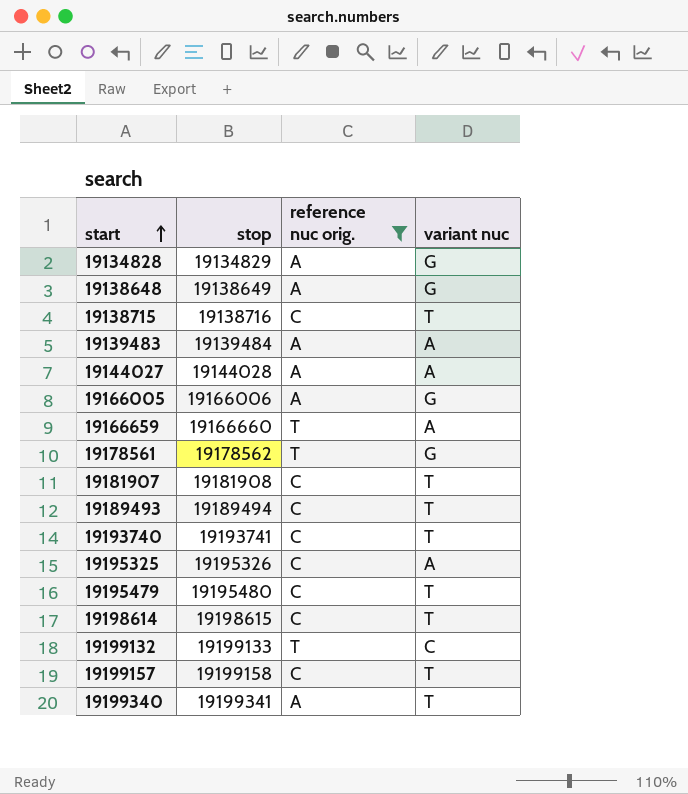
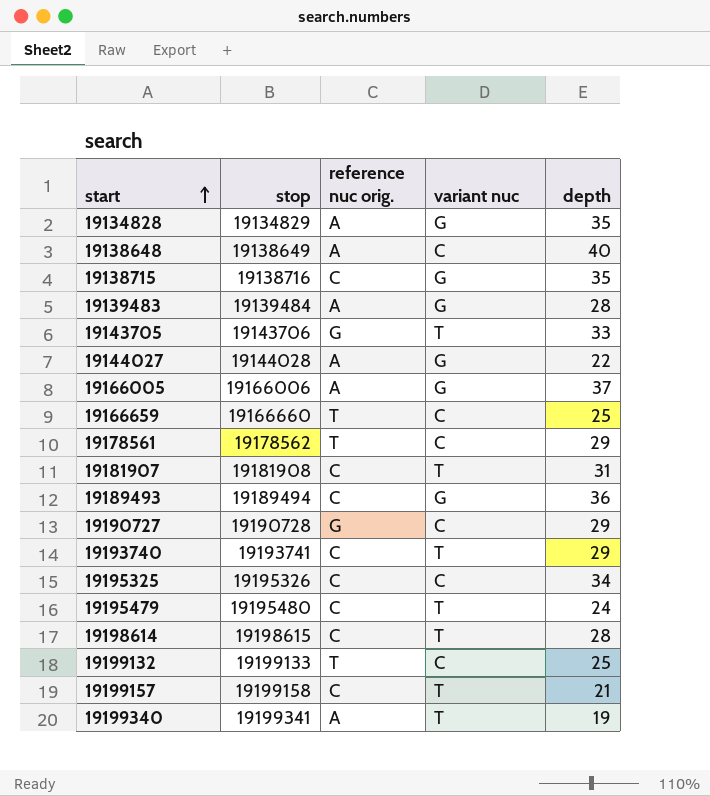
filter: reference nuc orig. != G -> none
column depth | position: none -> 5
19138648 | variant nuc: G -> C
19138715 | variant nuc: T -> G
19139483 | variant nuc: A -> G
19144027 | variant nuc: A -> G
19166659 | variant nuc: A -> C
19178561 | variant nuc: G -> C
19189493 | variant nuc: T -> G
19195325 | variant nuc: A -> C

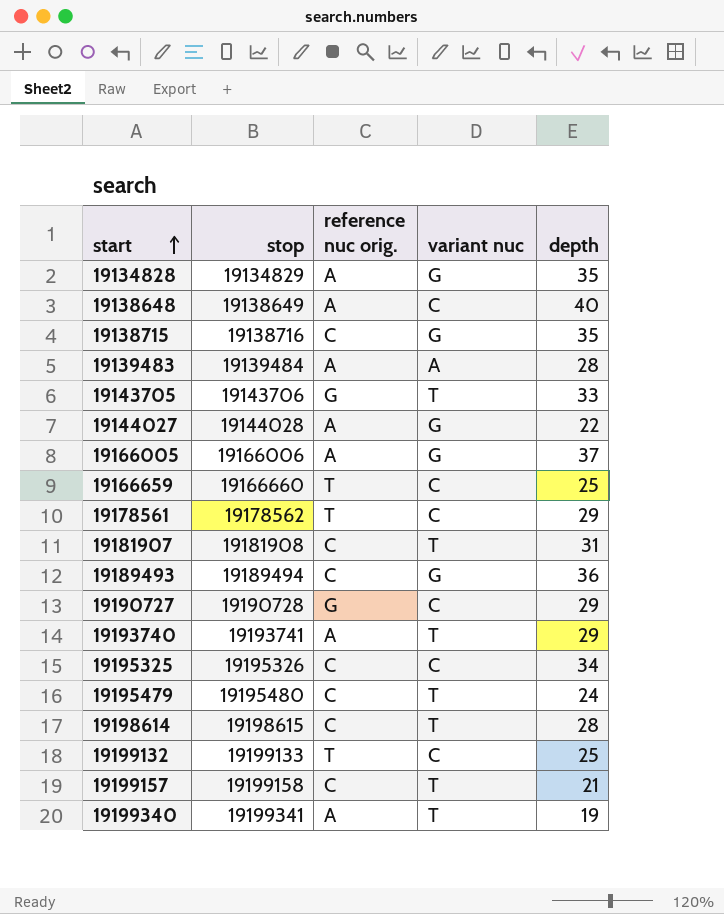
19139483 | variant nuc: G -> A
19193740 | reference nuc orig.: C -> A

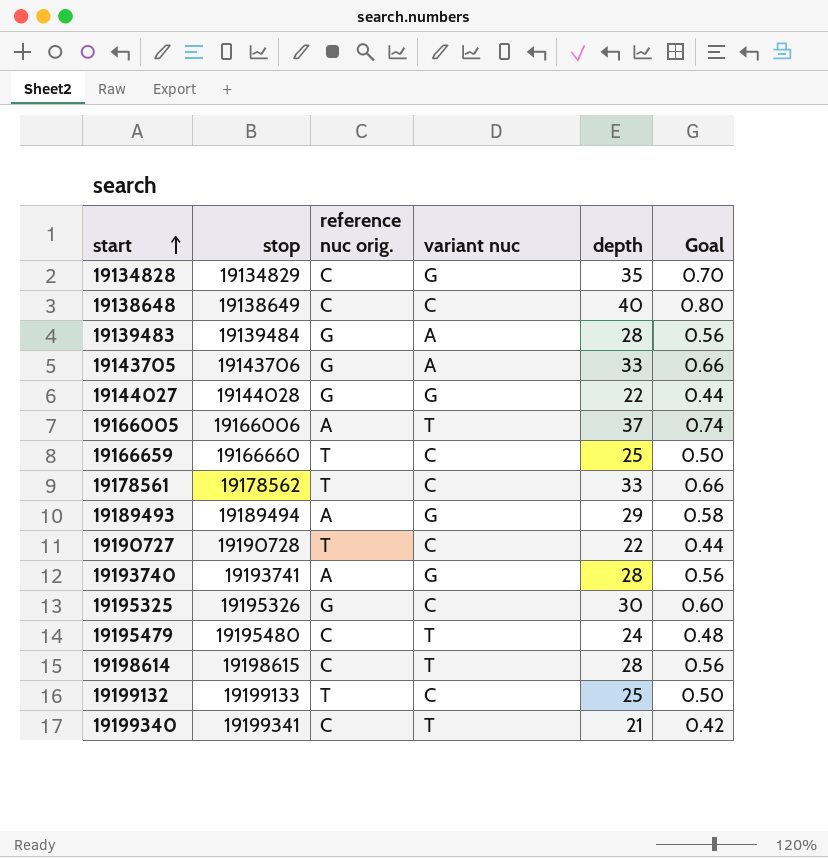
column Goal | formula: none -> [depth] * 0.02
row 19138715: 19138716 | C | G | 35 -> none
row 19181907: 19181908 | C | T | 31 -> none
row 19199157: 19199158 | C | T | 21 -> none
19134828 | reference nuc orig.: A -> C
19138648 | reference nuc orig.: A -> C
19139483 | reference nuc orig.: A -> G
19143705 | variant nuc: T -> A
19144027 | reference nuc orig.: A -> G
19166005 | variant nuc: G -> T
19178561 | depth: 29 -> 33
19189493 | reference nuc orig.: C -> A
19189493 | depth: 36 -> 29
19190727 | reference nuc orig.: G -> T
19190727 | depth: 29 -> 22
19193740 | variant nuc: T -> G
19193740 | depth: 29 -> 28
19195325 | reference nuc orig.: C -> G
19195325 | depth: 34 -> 30
19199340 | reference nuc orig.: A -> C
19199340 | depth: 19 -> 21

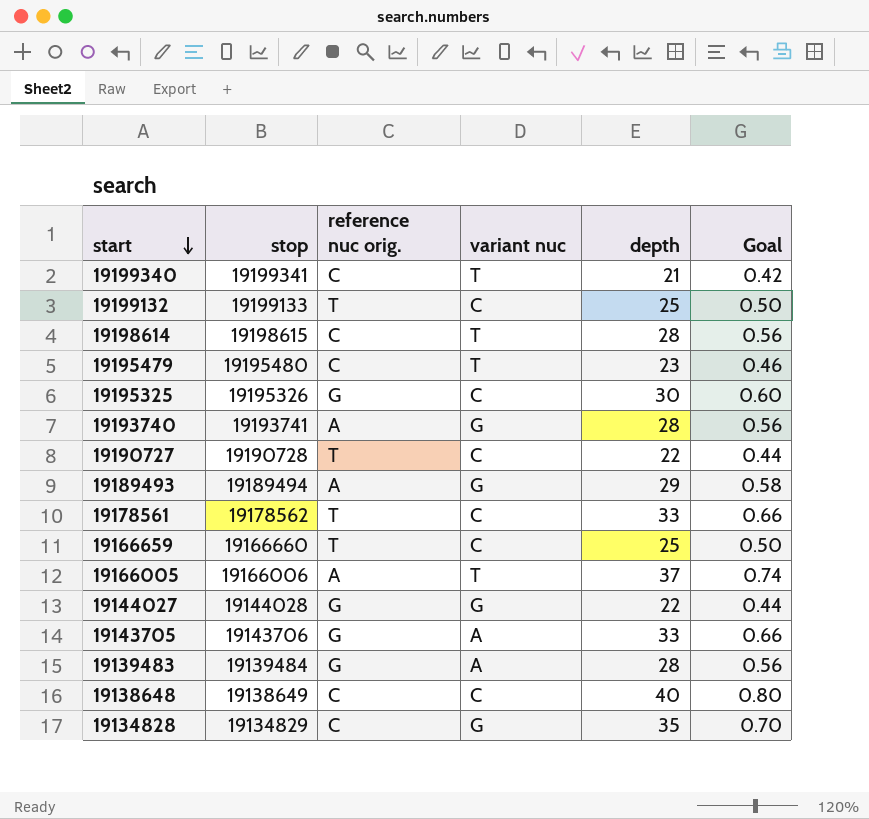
row order: start ascending -> start descending
19195479 | depth: 24 -> 23
19195479 | Goal: 0.48 -> 0.46

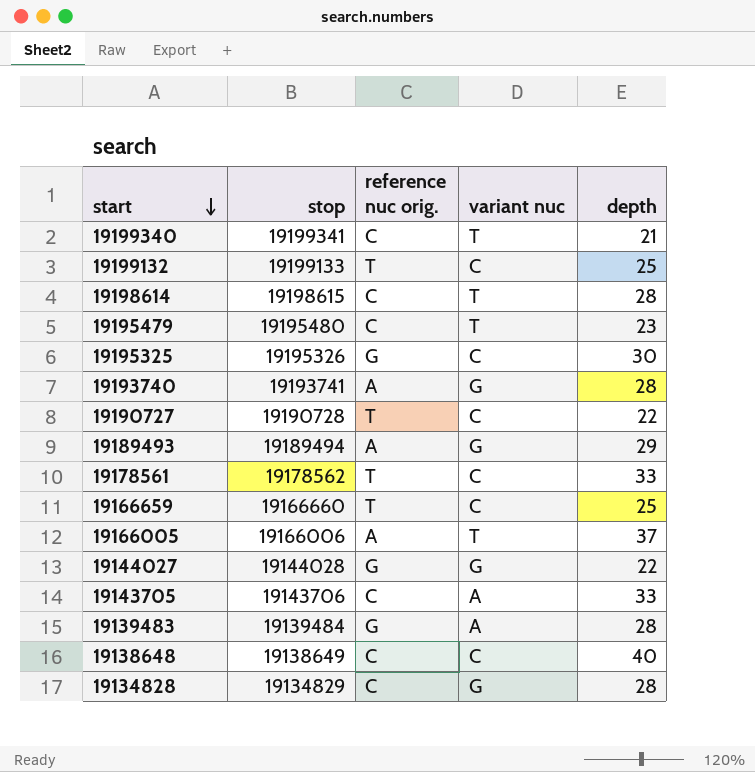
column Goal | formula: [depth] * 0.02 -> none
19143705 | reference nuc orig.: G -> C
19134828 | depth: 35 -> 28

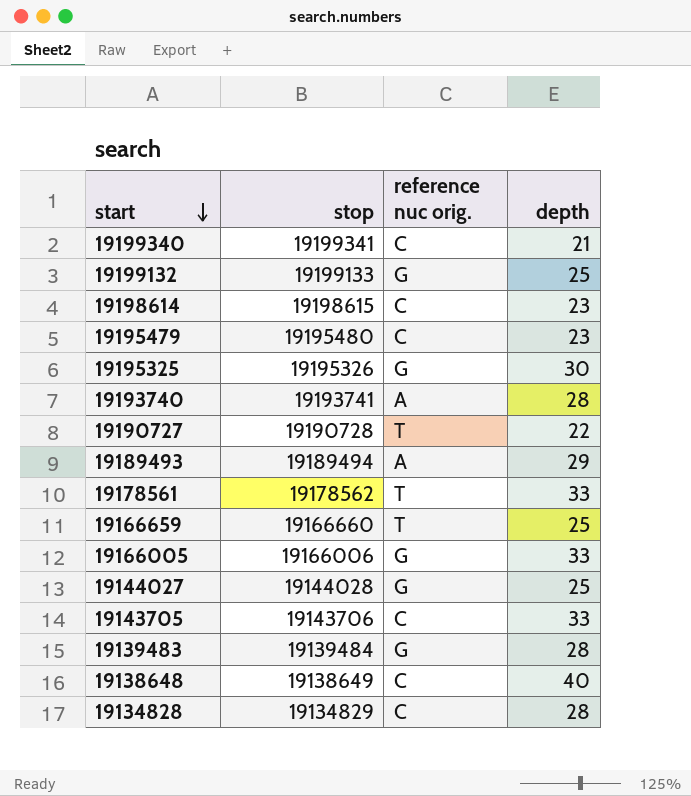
column variant nuc | position: 4 -> none
19199132 | reference nuc orig.: T -> G
19198614 | depth: 28 -> 23
19166005 | reference nuc orig.: A -> G
19166005 | depth: 37 -> 33
19144027 | depth: 22 -> 25

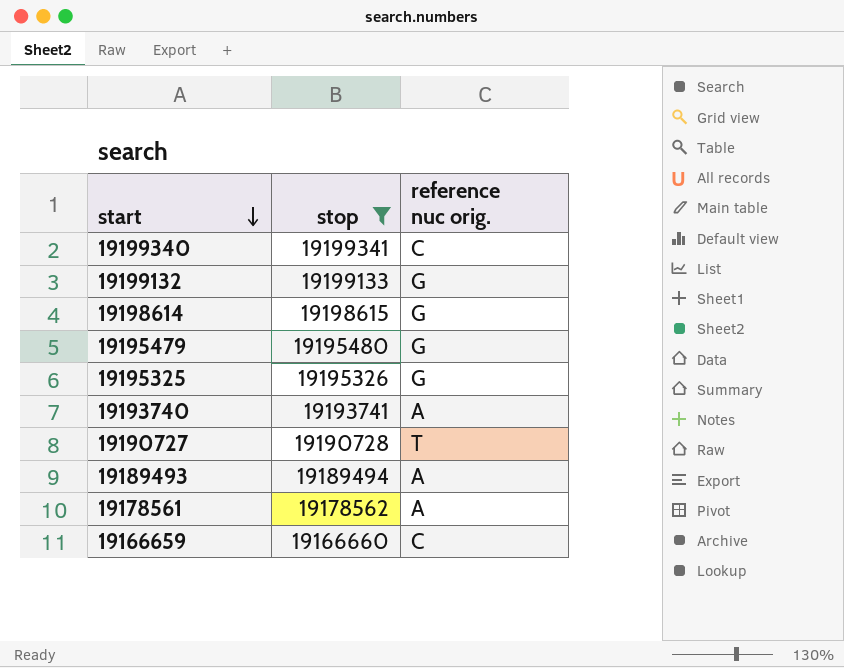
filter: none -> stop >= 19166660
column depth | position: 4 -> none
19198614 | reference nuc orig.: C -> G
19195479 | reference nuc orig.: C -> G
19178561 | reference nuc orig.: T -> A
19166659 | reference nuc orig.: T -> C

